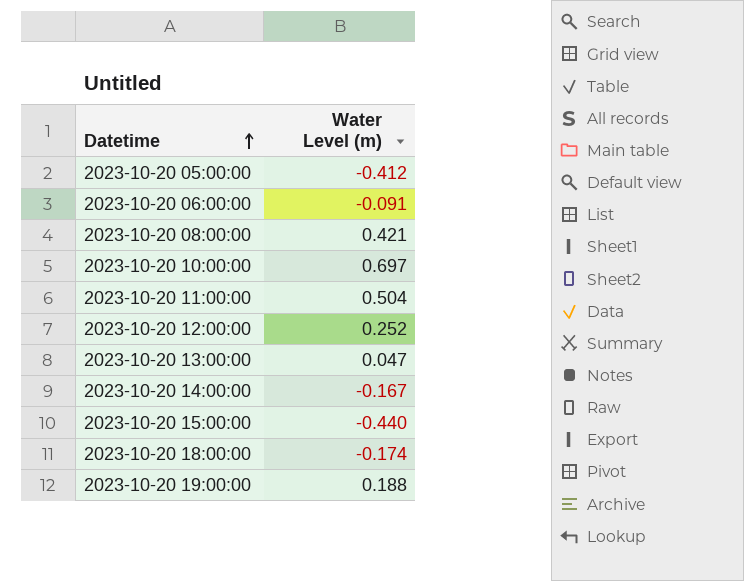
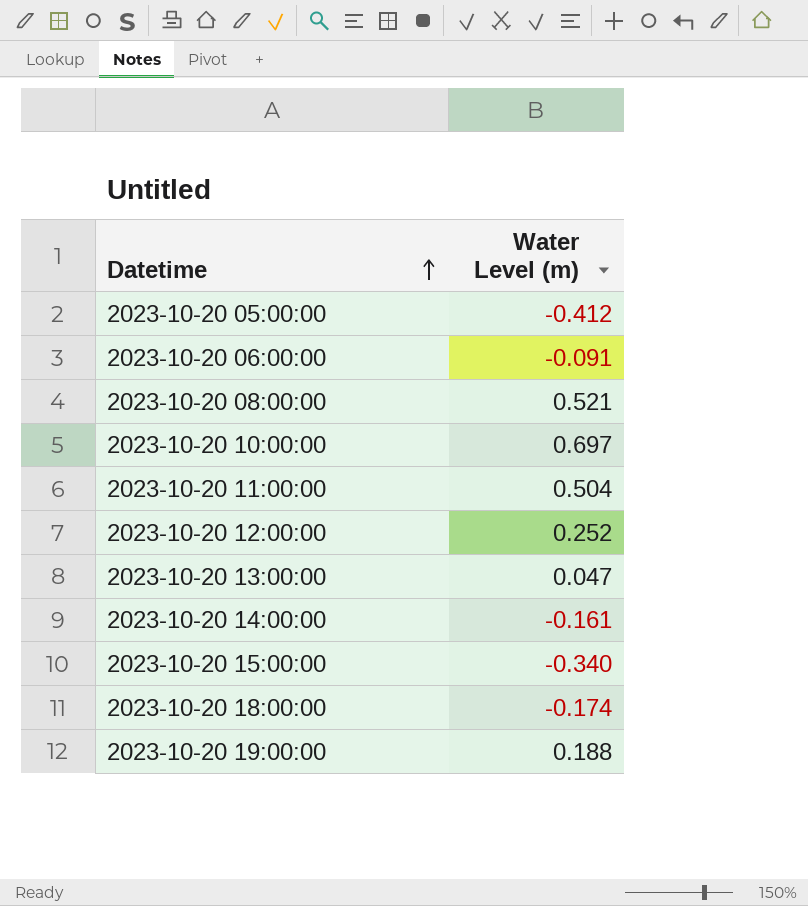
2023-10-20 08:00:00 | Water Level (m): 0.421 -> 0.521
2023-10-20 14:00:00 | Water Level (m): -0.167 -> -0.161
2023-10-20 15:00:00 | Water Level (m): -0.440 -> -0.340

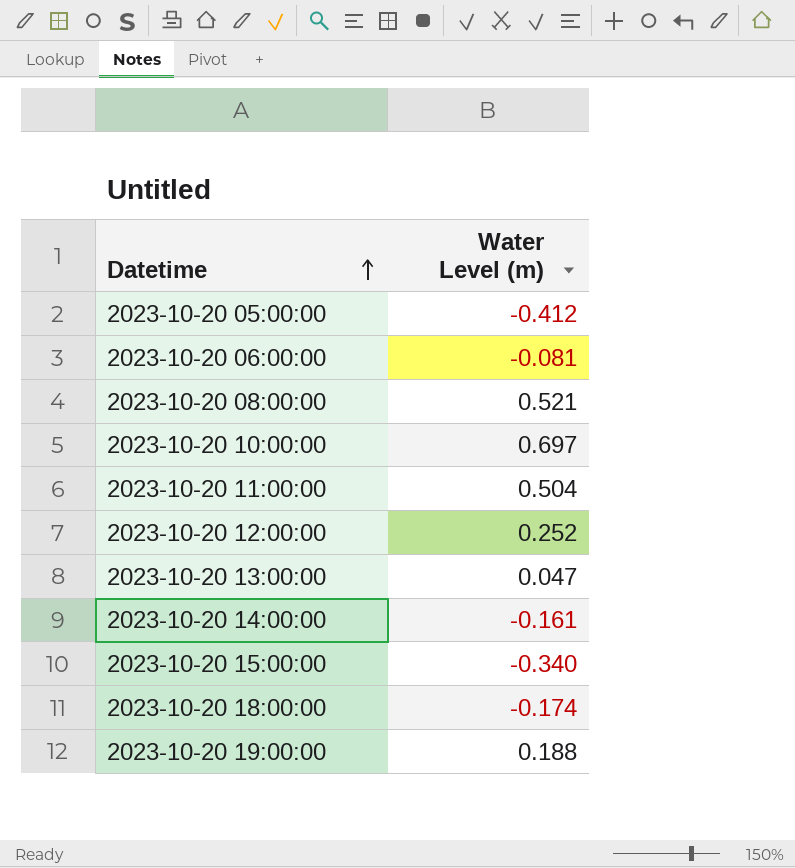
2023-10-20 06:00:00 | Water Level (m): -0.091 -> -0.081

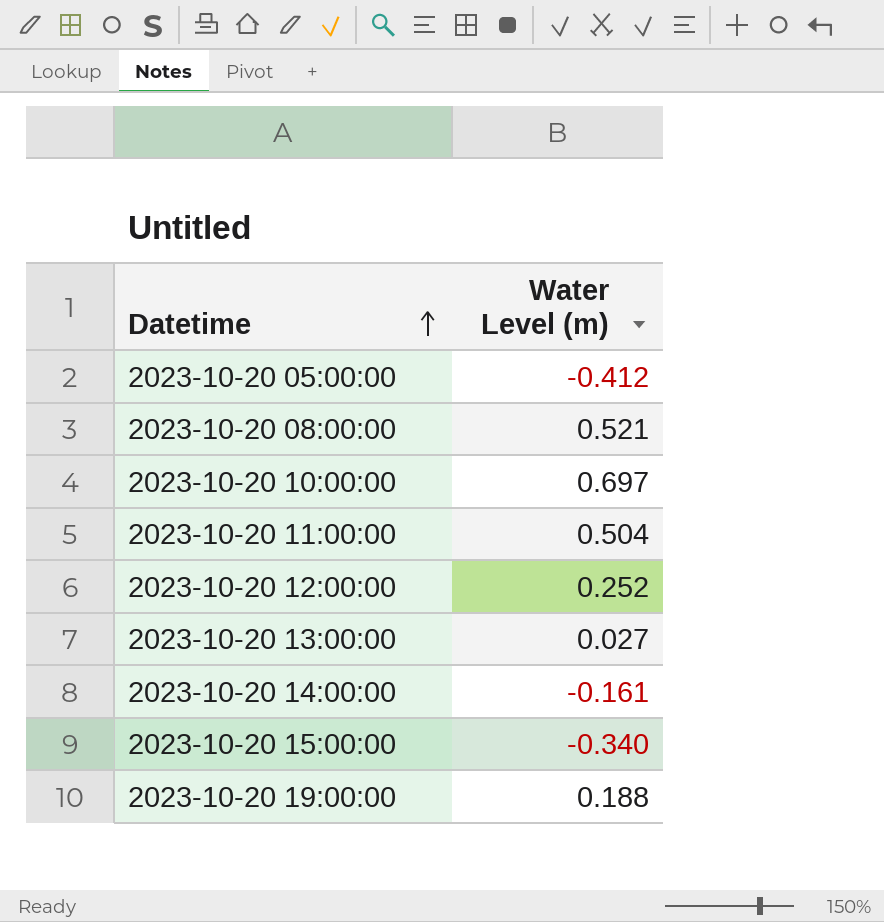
row 2023-10-20 06:00:00: -0.081 -> none
row 2023-10-20 18:00:00: -0.174 -> none
2023-10-20 13:00:00 | Water Level (m): 0.047 -> 0.027

